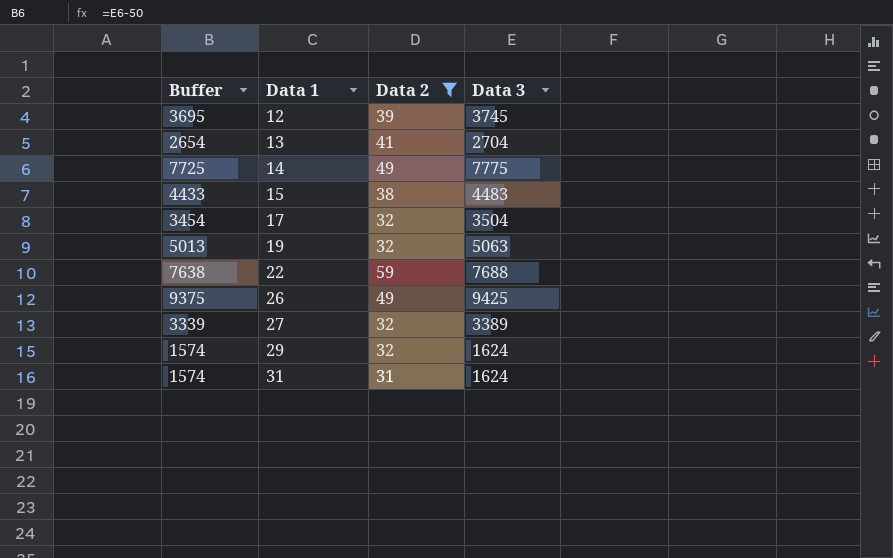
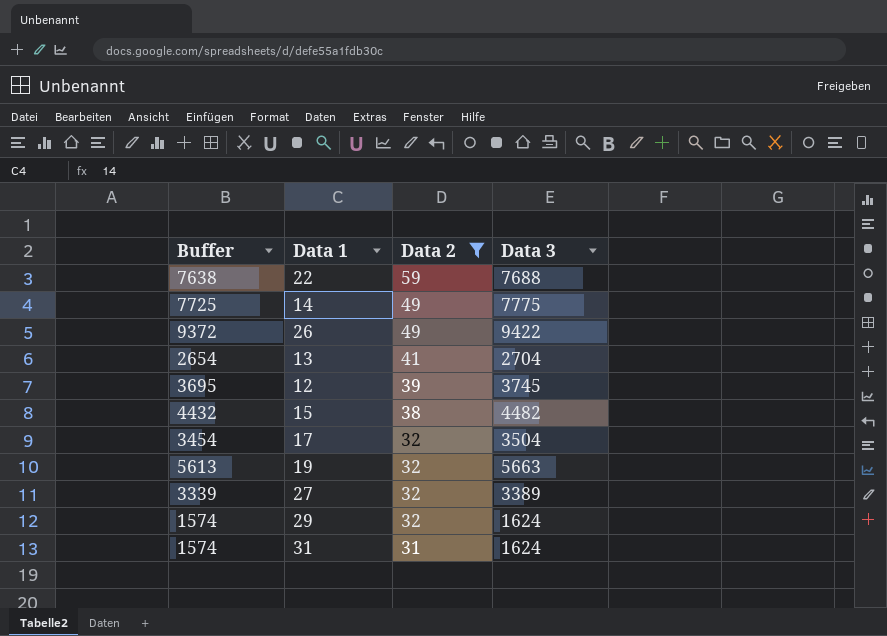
row order: Data 1 ascending -> Data 2 descending
26 | Buffer: 9375 -> 9372
26 | Data 3: 9425 -> 9422
15 | Buffer: 4433 -> 4432
15 | Data 3: 4483 -> 4482
19 | Buffer: 5013 -> 5613
19 | Data 3: 5063 -> 5663

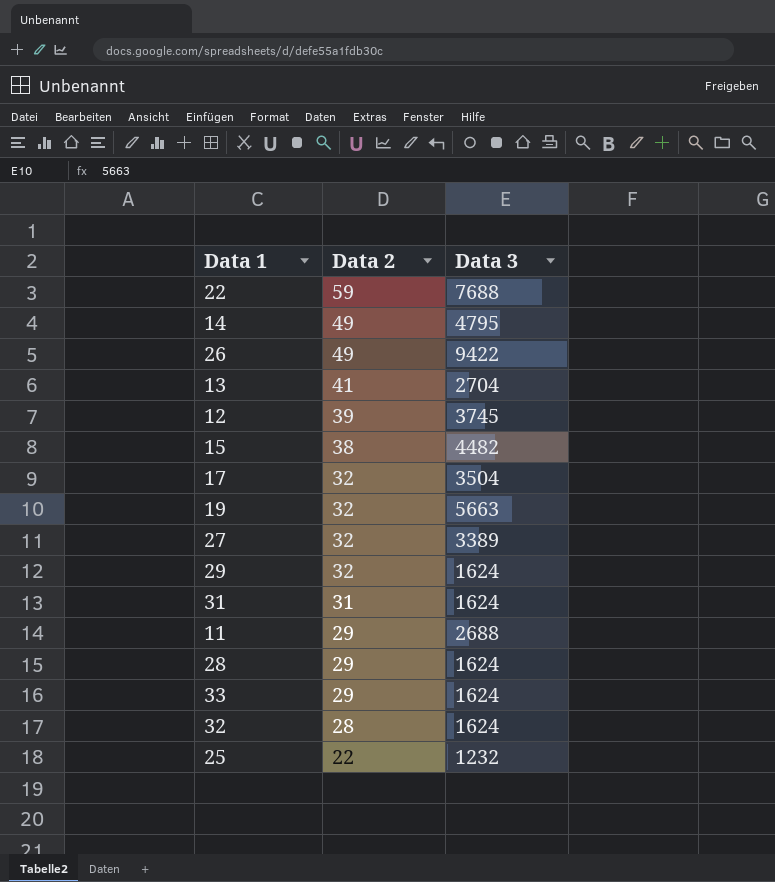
filter: Data 2 >= 31 -> none
column Buffer | formula: [Data 3] - 50 -> none
14 | Data 3: 7775 -> 4795

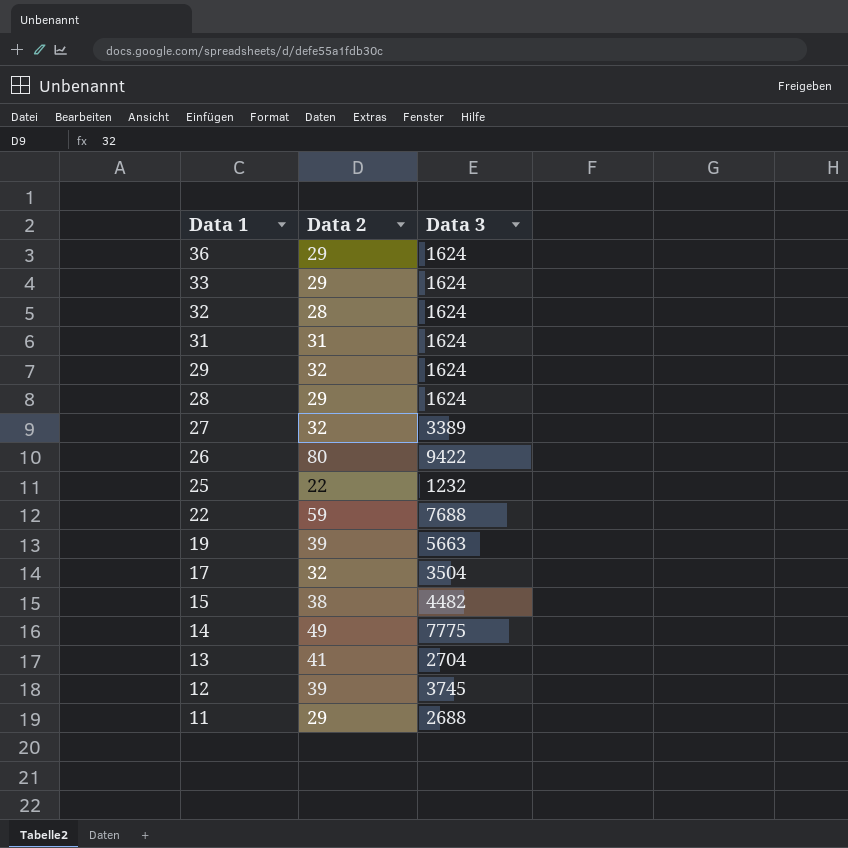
row order: Data 2 descending -> Data 1 descending
row 36: none -> 29 | 1624
26 | Data 2: 49 -> 80
19 | Data 2: 32 -> 39
14 | Data 3: 4795 -> 7775

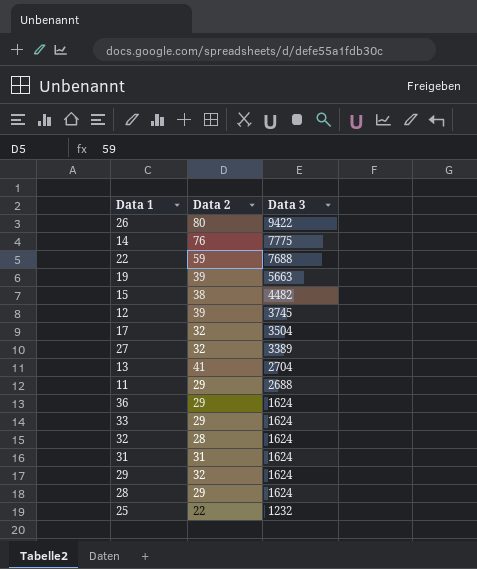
row order: Data 1 descending -> Data 3 descending
14 | Data 2: 49 -> 76

